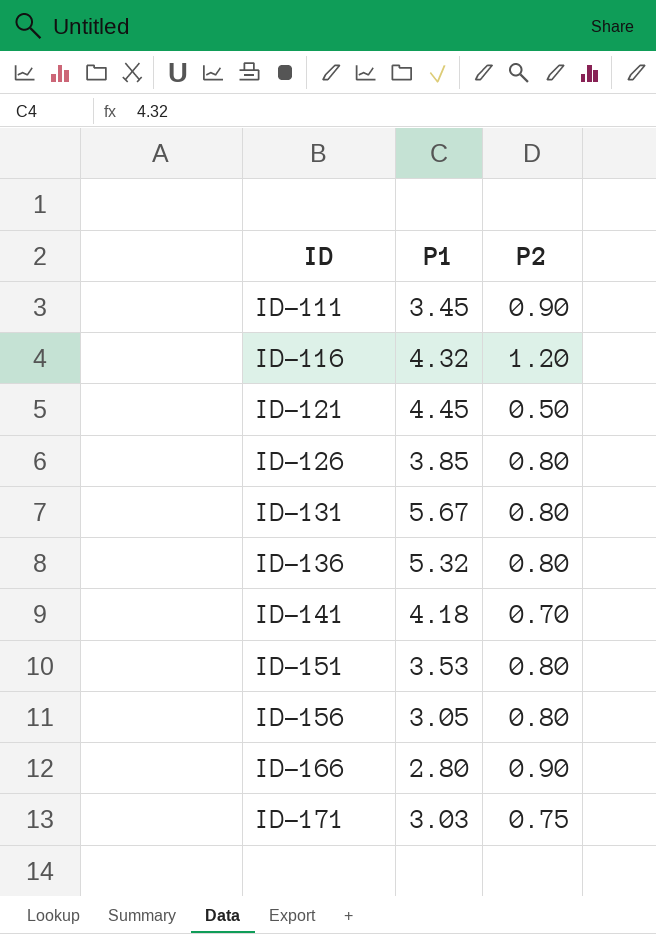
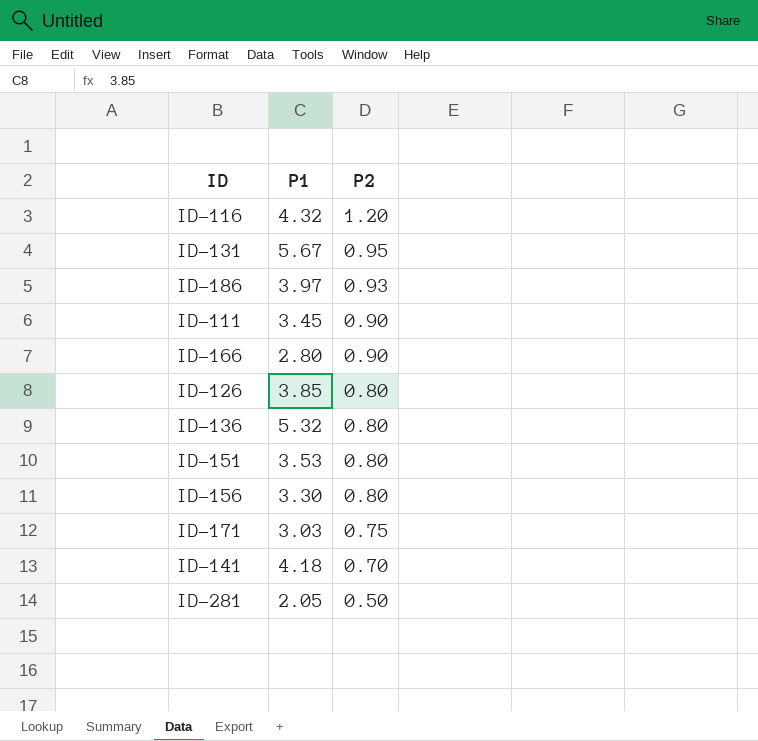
row order: ID ascending -> P2 descending
row ID-121: 4.45 | 0.50 -> none
ID-131 | P2: 0.80 -> 0.95
row ID-186: none -> 3.97 | 0.93
ID-156 | P1: 3.05 -> 3.30
row ID-281: none -> 2.05 | 0.50

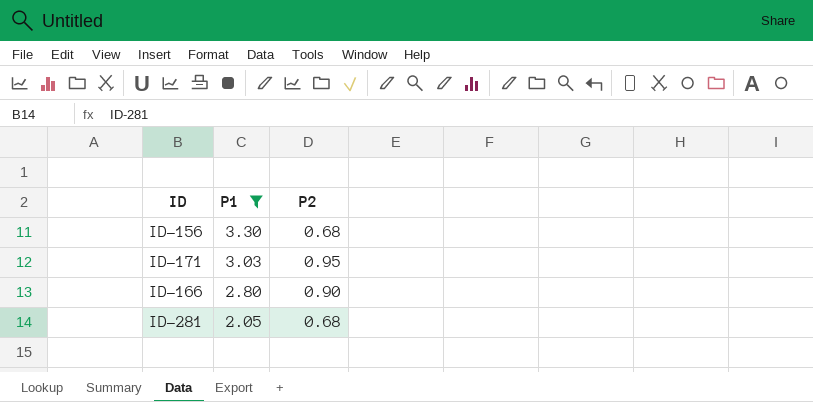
filter: none -> P1 <= 3.30
row order: P2 descending -> P1 descending
ID-156 | P2: 0.80 -> 0.68
ID-171 | P2: 0.75 -> 0.95
ID-281 | P2: 0.50 -> 0.68

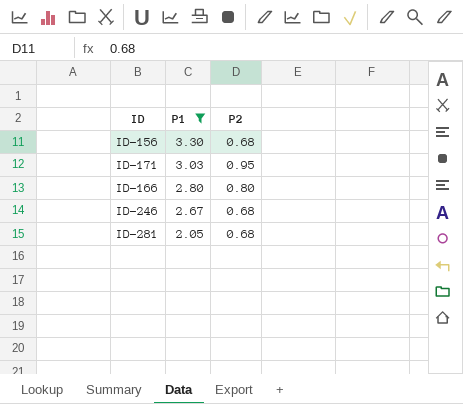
ID-166 | P2: 0.90 -> 0.80
row ID-246: none -> 2.67 | 0.68

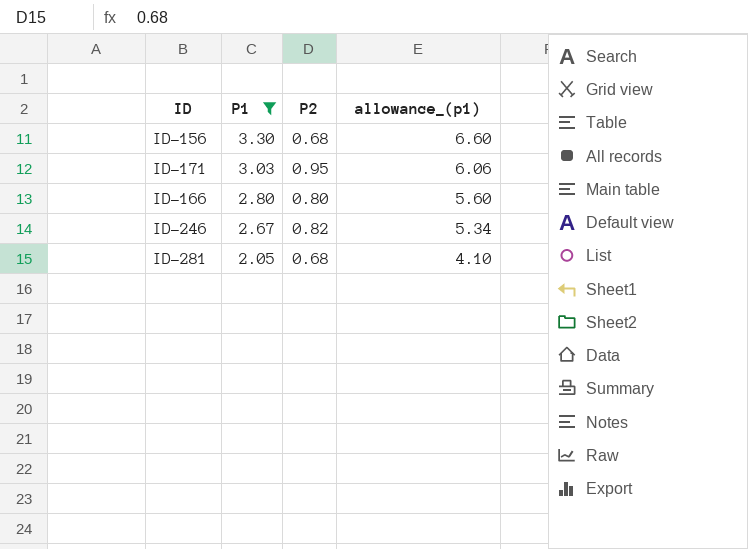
column allowance_(p1) | formula: none -> [P1] * 2
ID-246 | P2: 0.68 -> 0.82

